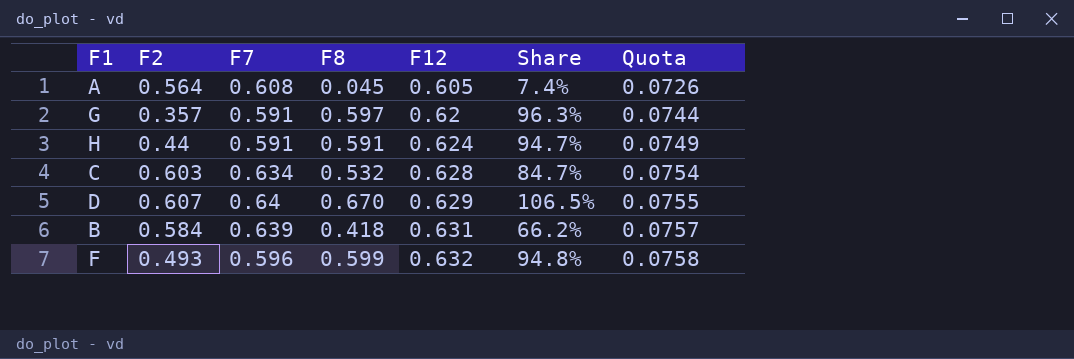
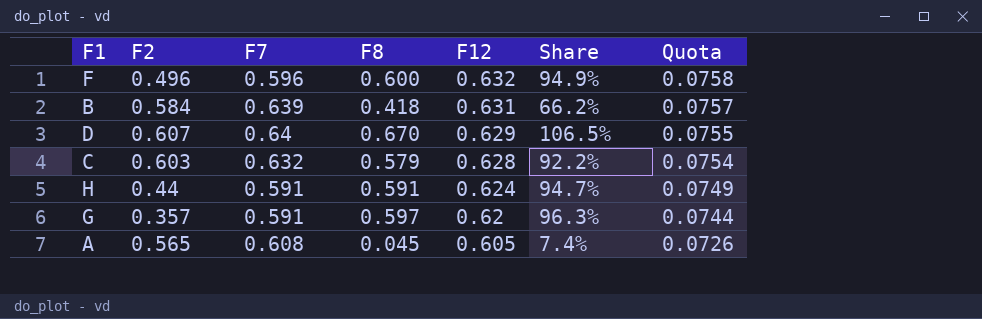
row order: F12 ascending -> F12 descending
F | F2: 0.493 -> 0.496
F | F8: 0.599 -> 0.600
F | Share: 94.8% -> 94.9%
C | F7: 0.634 -> 0.632
C | F8: 0.532 -> 0.579
C | Share: 84.7% -> 92.2%
A | F2: 0.564 -> 0.565

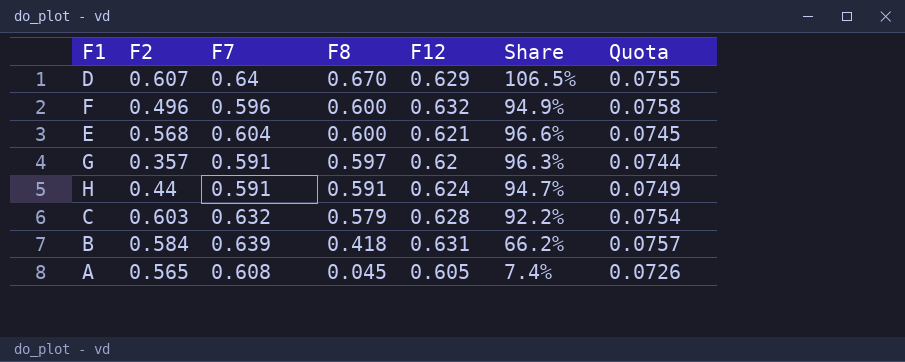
row order: F12 descending -> F8 descending
row E: none -> 0.568 | 0.604 | 0.600 | 0.621 | 96.6% | 0.0745

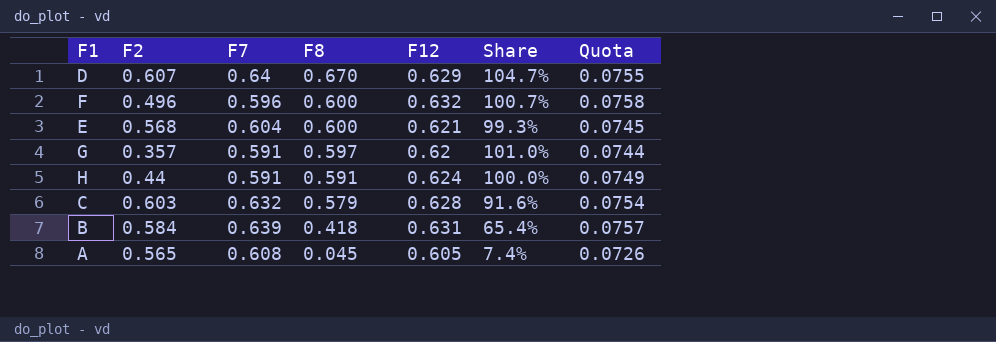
column Share | formula: [F8] / [F12] -> [F8] / [F7]

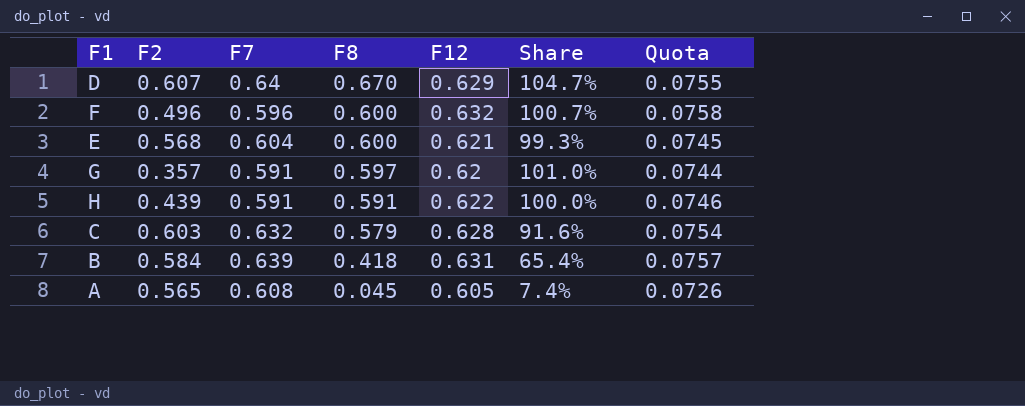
H | F2: 0.44 -> 0.439
H | F12: 0.624 -> 0.622
H | Quota: 0.0749 -> 0.0746

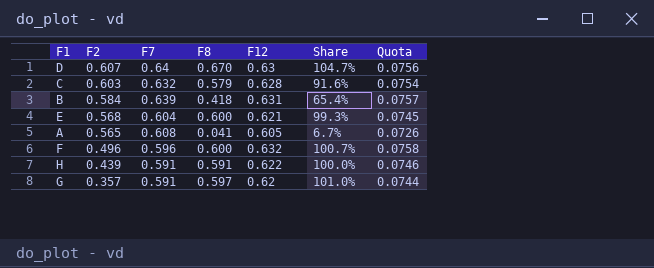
row order: F8 descending -> F2 descending
D | F12: 0.629 -> 0.63
D | Quota: 0.0755 -> 0.0756
A | F8: 0.045 -> 0.041
A | Share: 7.4% -> 6.7%

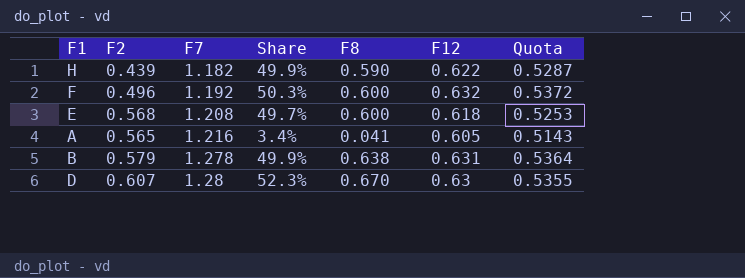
row order: F2 descending -> F7 ascending
column Share | position: 6 -> 4
column Quota | formula: [F12] * 0.12 -> [F12] * 0.85
row C: 0.603 | 0.632 | 0.579 | 0.628 | 91.6% | 0.0754 -> none
row G: 0.357 | 0.591 | 0.597 | 0.62 | 101.0% | 0.0744 -> none
H | F7: 0.591 -> 1.182
H | Share: 100.0% -> 49.9%
H | F8: 0.591 -> 0.590
F | F7: 0.596 -> 1.192
F | Share: 100.7% -> 50.3%
E | F7: 0.604 -> 1.208
E | Share: 99.3% -> 49.7%
E | F12: 0.621 -> 0.618
A | F7: 0.608 -> 1.216
A | Share: 6.7% -> 3.4%
B | F2: 0.584 -> 0.579
B | F7: 0.639 -> 1.278
B | Share: 65.4% -> 49.9%
B | F8: 0.418 -> 0.638
D | F7: 0.64 -> 1.28
D | Share: 104.7% -> 52.3%

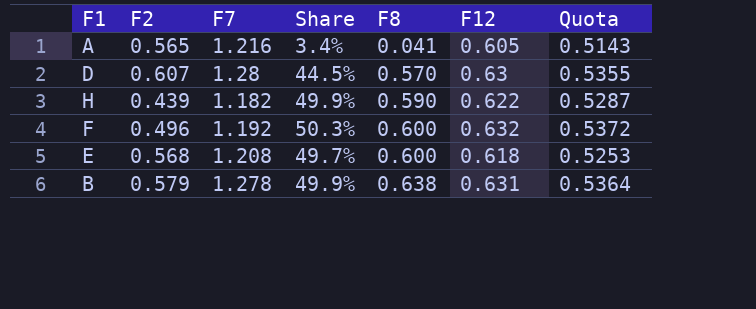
row order: F7 ascending -> F8 ascending
D | Share: 52.3% -> 44.5%
D | F8: 0.670 -> 0.570

